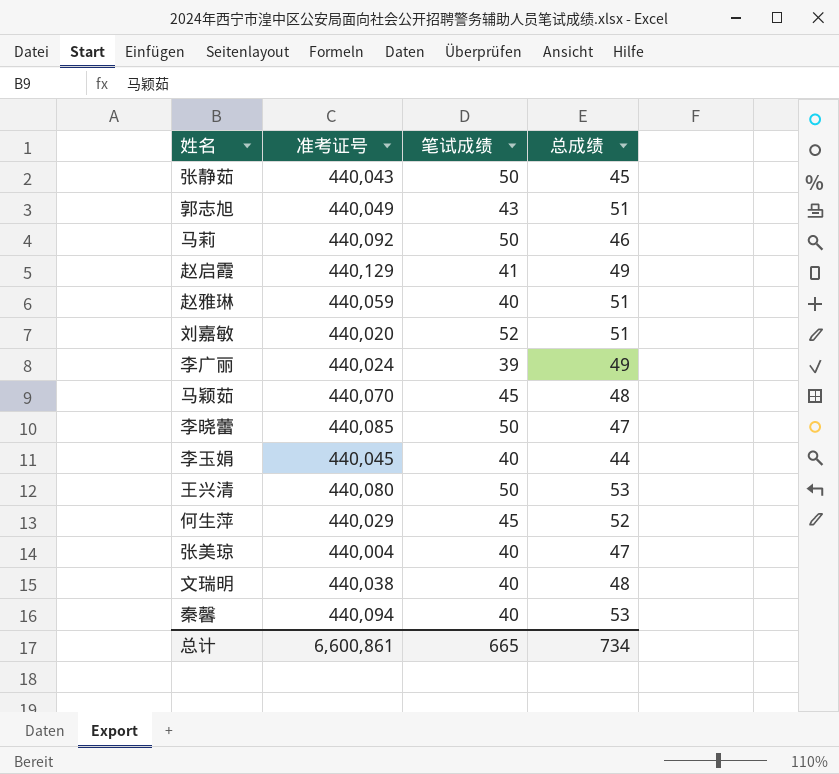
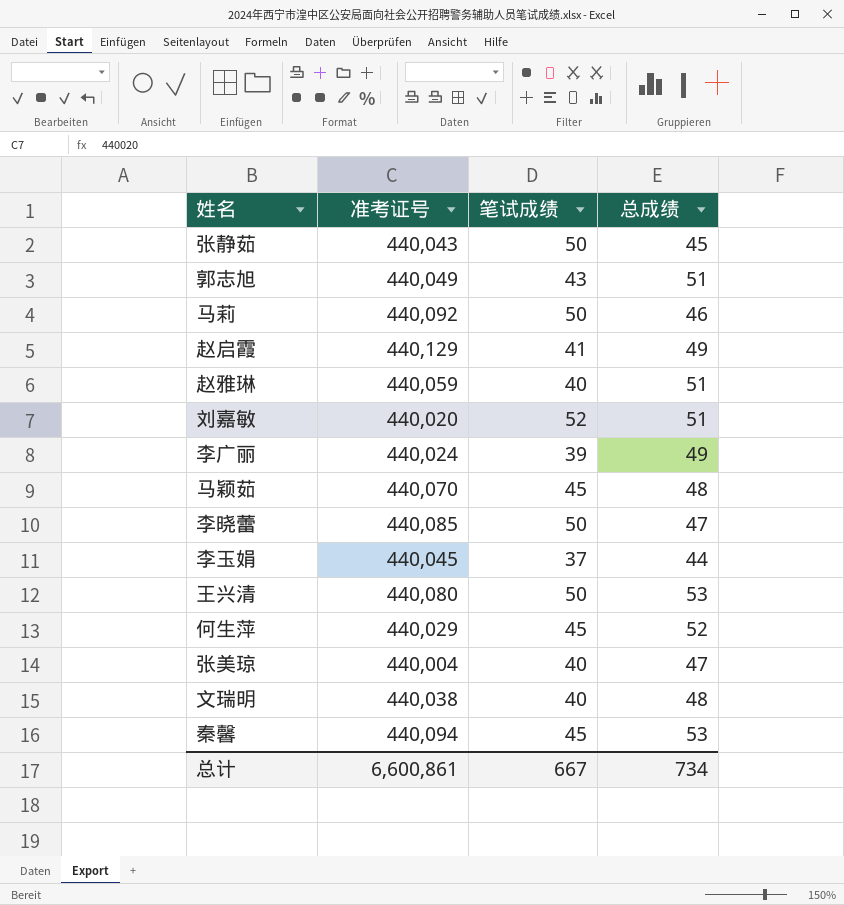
李玉娟 | 笔试成绩: 40 -> 37
秦馨 | 笔试成绩: 40 -> 45
总计 | 笔试成绩: 665 -> 667

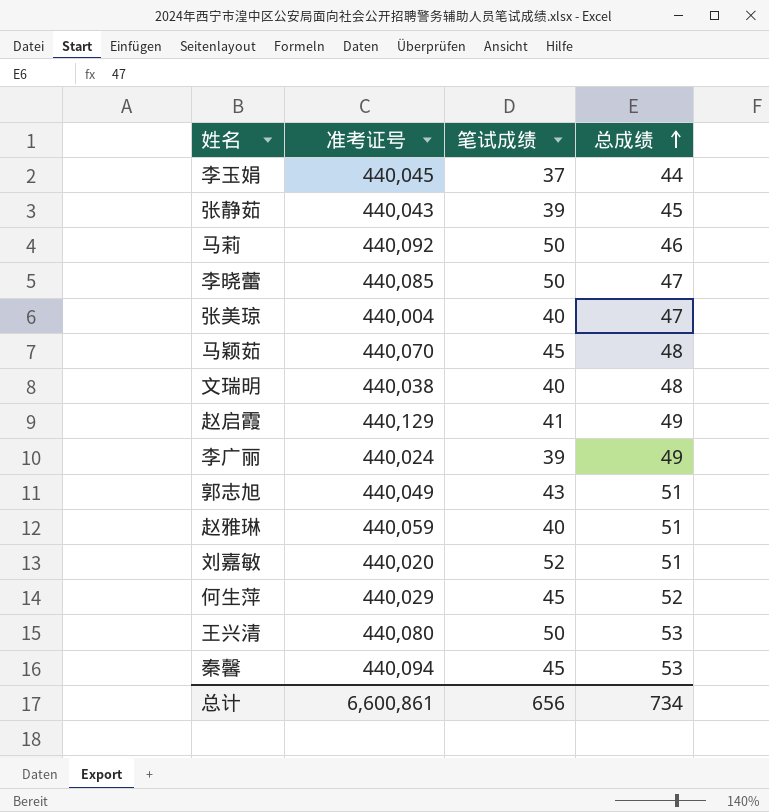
row order: none -> 总成绩 ascending
张静茹 | 笔试成绩: 50 -> 39
总计 | 笔试成绩: 667 -> 656

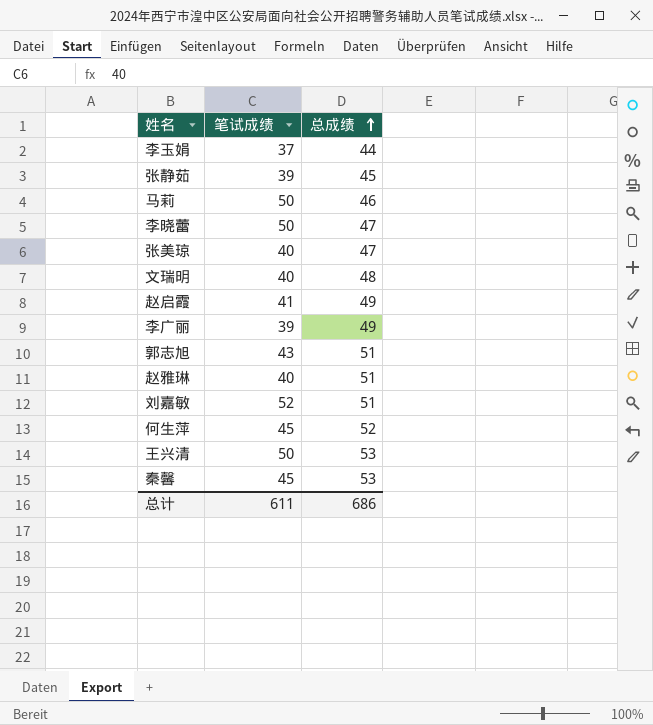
column 准考证号 | position: 2 -> none
row 马颖茹: 440,070 | 45 | 48 -> none
总计 | 笔试成绩: 656 -> 611
总计 | 总成绩: 734 -> 686

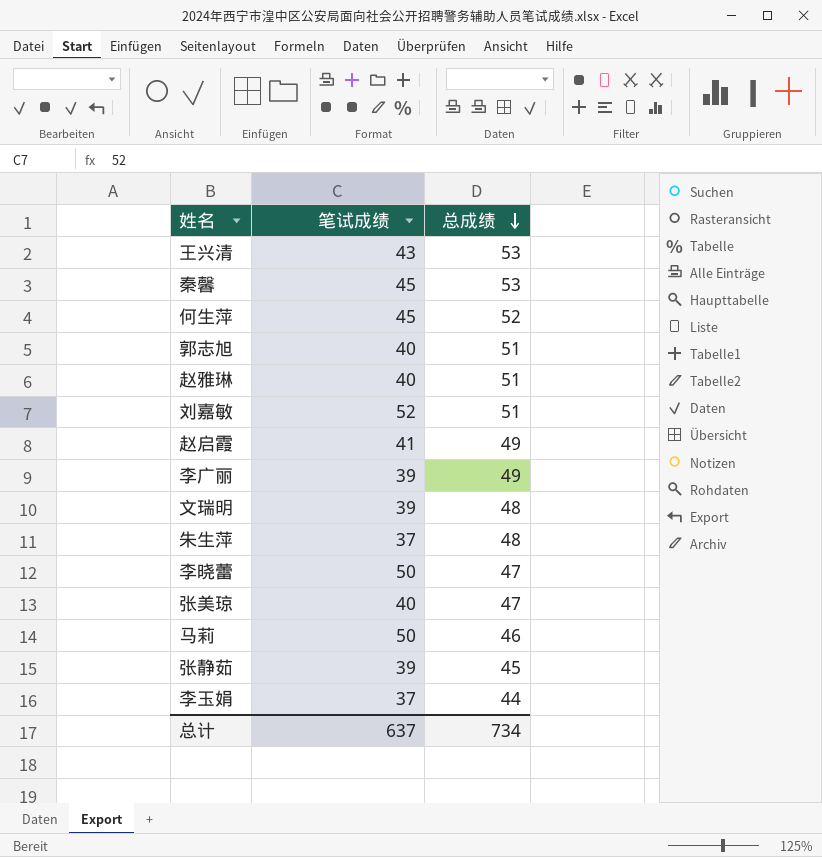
row order: 总成绩 ascending -> 总成绩 descending
王兴清 | 笔试成绩: 50 -> 43
郭志旭 | 笔试成绩: 43 -> 40
文瑞明 | 笔试成绩: 40 -> 39
row 朱生萍: none -> 37 | 48
总计 | 笔试成绩: 611 -> 637
总计 | 总成绩: 686 -> 734

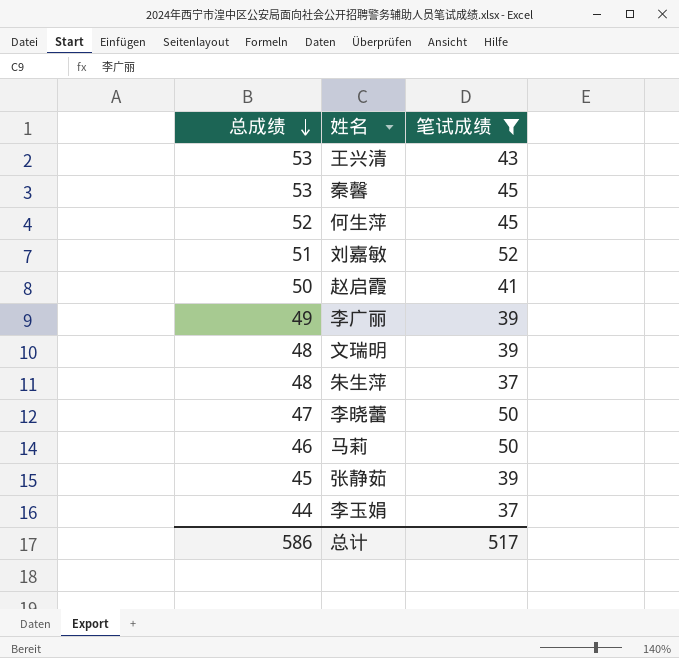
filter: none -> 笔试成绩 != 40
column 总成绩 | position: 3 -> 1
赵启霞 | 总成绩: 49 -> 50
总计 | 总成绩: 734 -> 586
总计 | 笔试成绩: 637 -> 517

